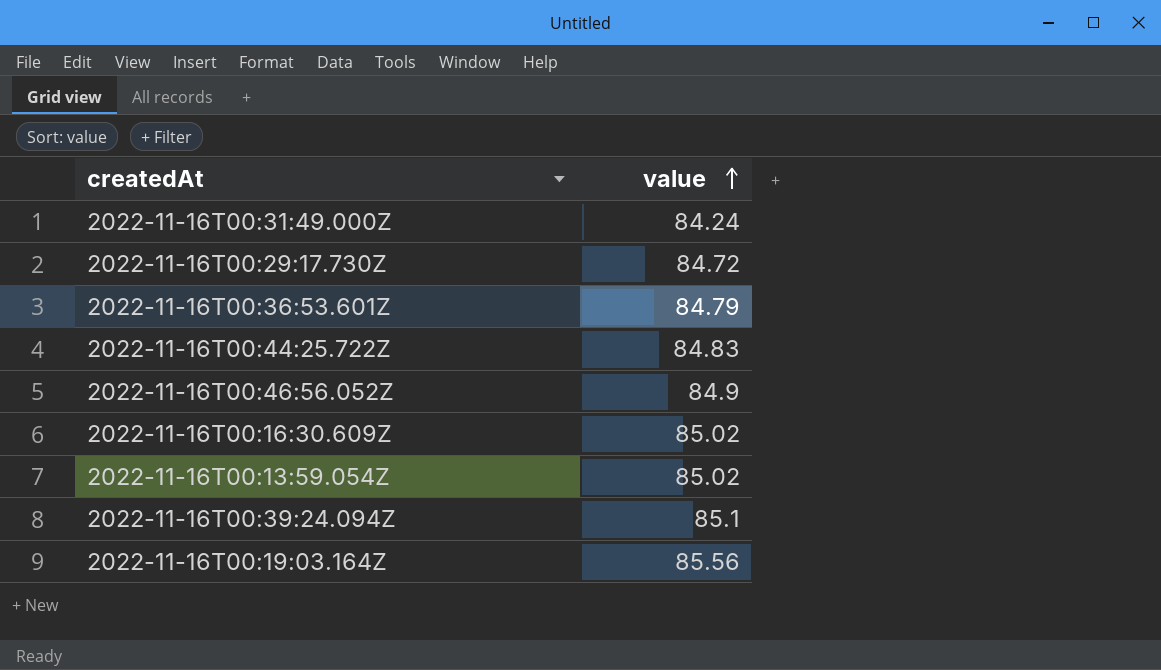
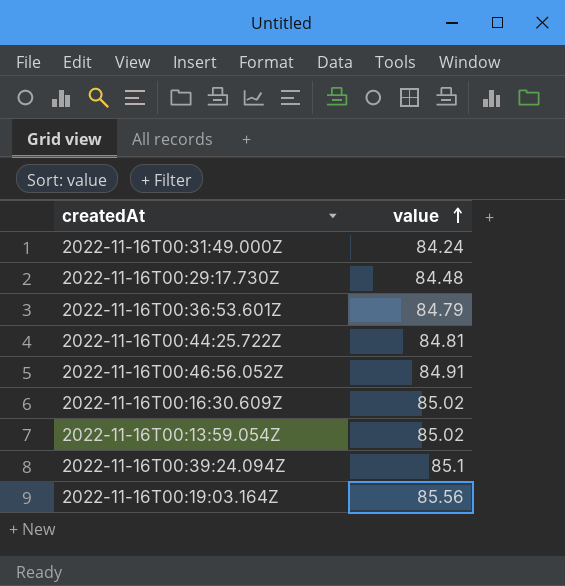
2022-11-16T00:29:17.730Z | value: 84.72 -> 84.48
2022-11-16T00:44:25.722Z | value: 84.83 -> 84.81
2022-11-16T00:46:56.052Z | value: 84.9 -> 84.91

